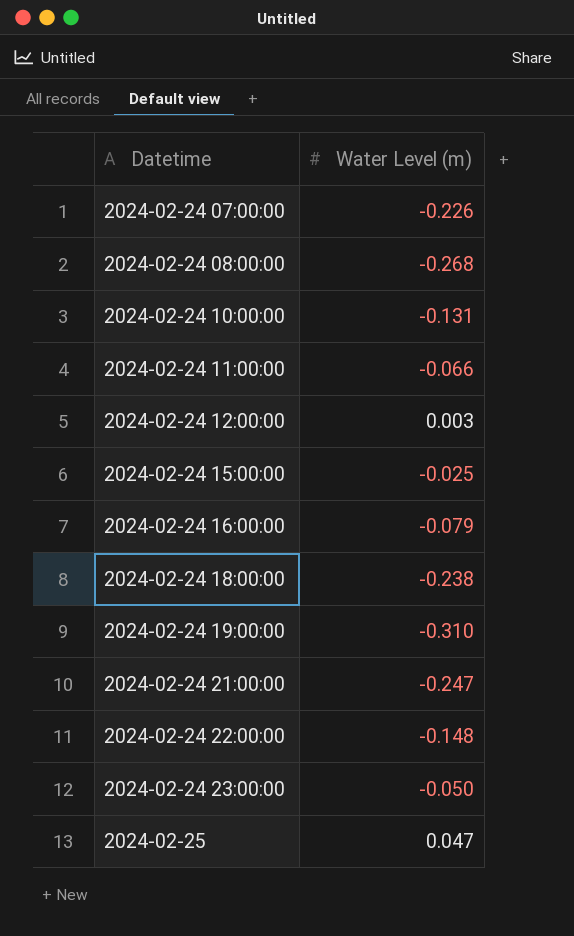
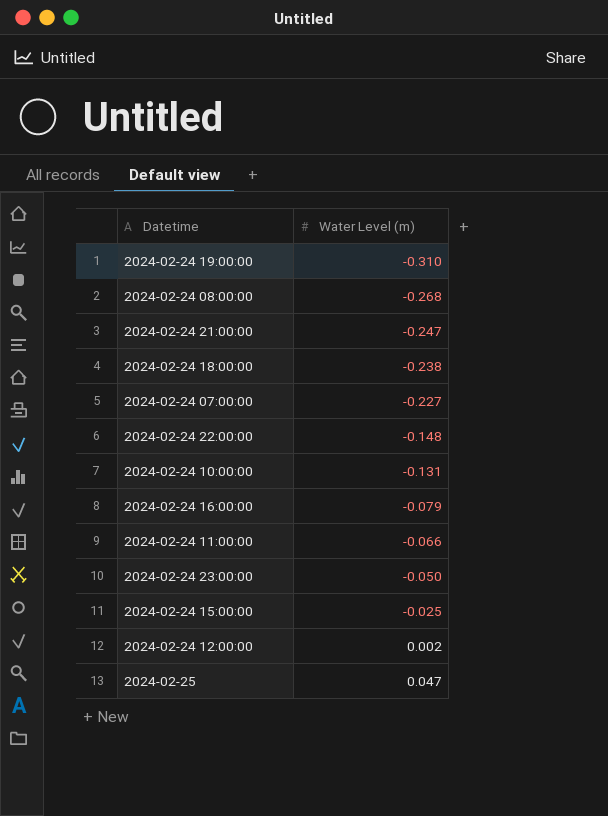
row order: Datetime ascending -> Water Level (m) ascending
2024-02-24 07:00:00 | Water Level (m): -0.226 -> -0.227
2024-02-24 12:00:00 | Water Level (m): 0.003 -> 0.002

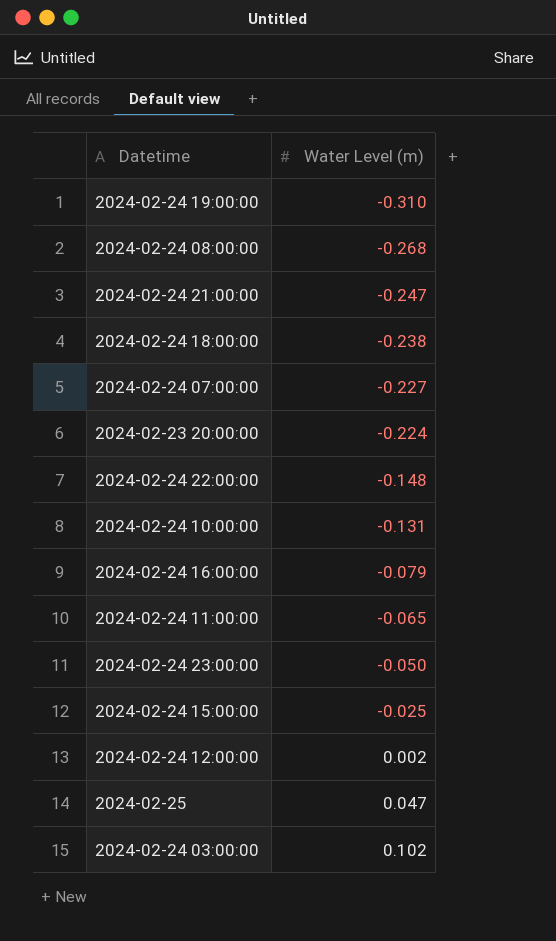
row 2024-02-23 20:00:00: none -> -0.224
2024-02-24 11:00:00 | Water Level (m): -0.066 -> -0.065
row 2024-02-24 03:00:00: none -> 0.102

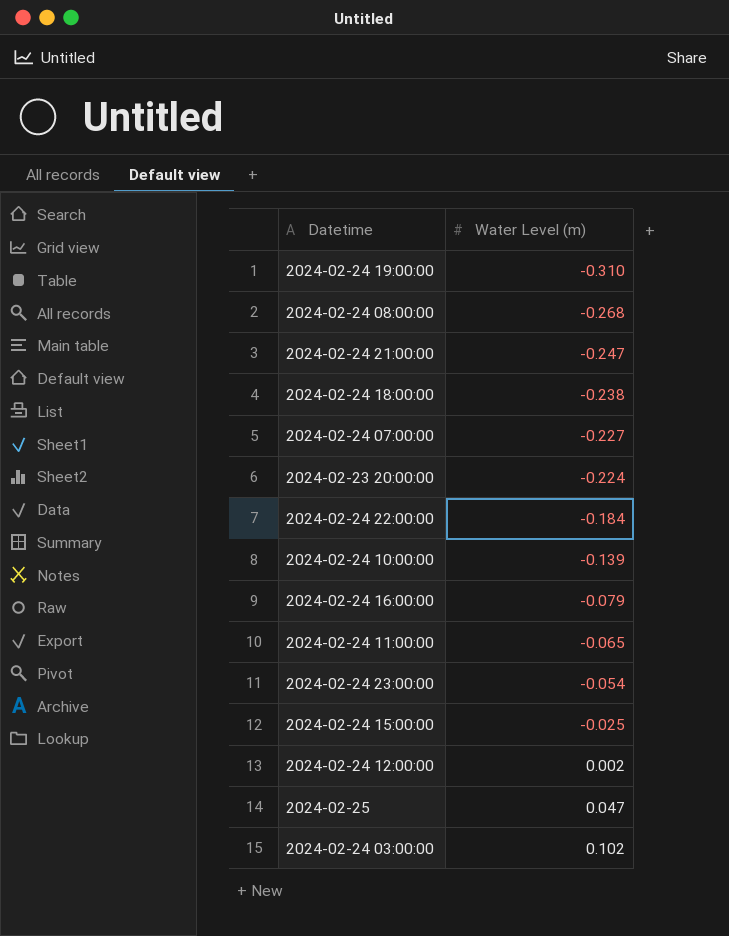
2024-02-24 22:00:00 | Water Level (m): -0.148 -> -0.184
2024-02-24 10:00:00 | Water Level (m): -0.131 -> -0.139
2024-02-24 23:00:00 | Water Level (m): -0.050 -> -0.054

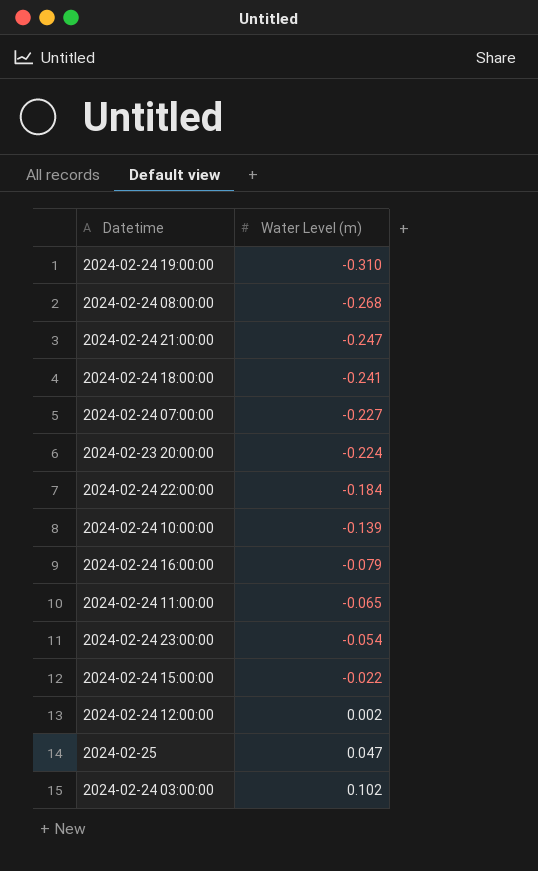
2024-02-24 18:00:00 | Water Level (m): -0.238 -> -0.241
2024-02-24 15:00:00 | Water Level (m): -0.025 -> -0.022

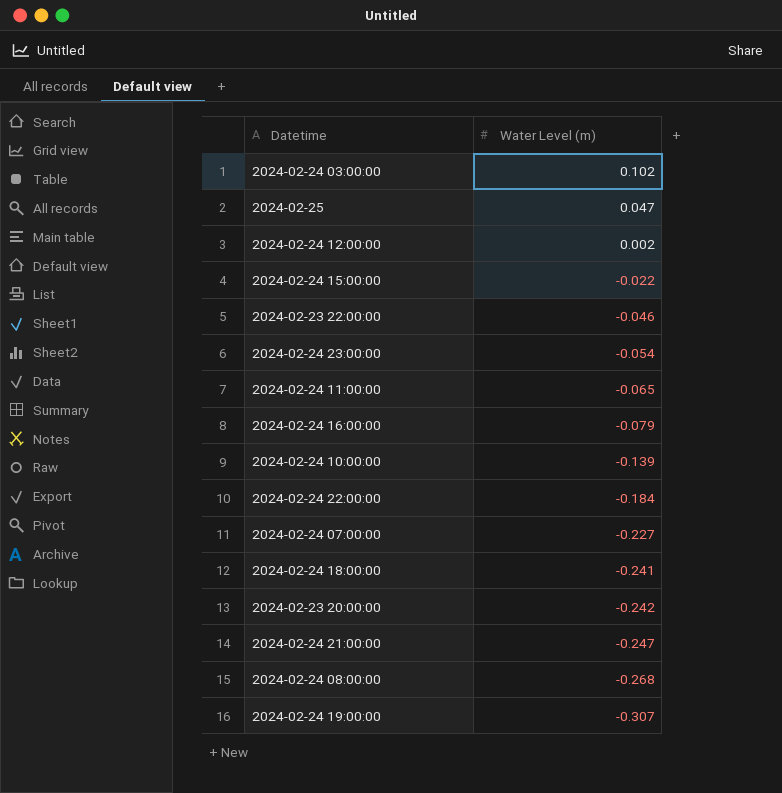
row order: Water Level (m) ascending -> Water Level (m) descending
row 2024-02-23 22:00:00: none -> -0.046
2024-02-23 20:00:00 | Water Level (m): -0.224 -> -0.242
2024-02-24 19:00:00 | Water Level (m): -0.310 -> -0.307

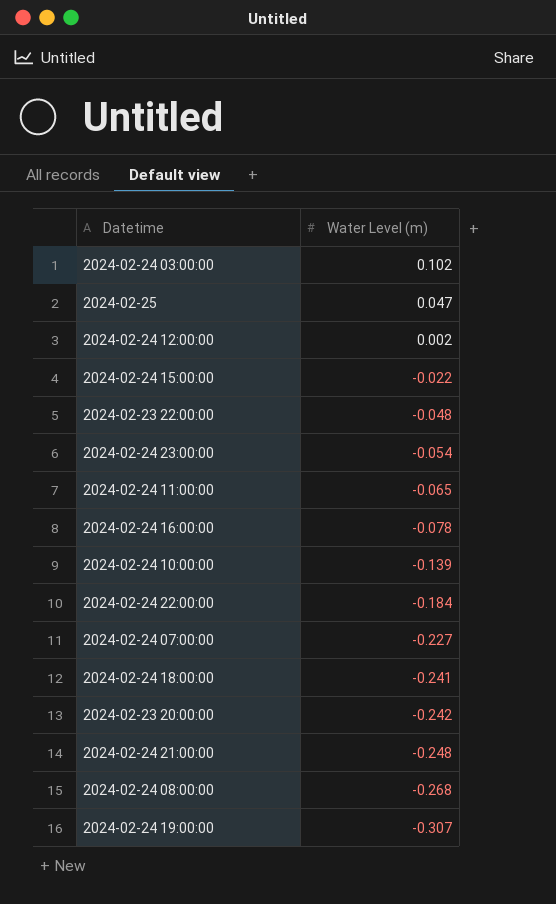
2024-02-23 22:00:00 | Water Level (m): -0.046 -> -0.048
2024-02-24 16:00:00 | Water Level (m): -0.079 -> -0.078
2024-02-24 21:00:00 | Water Level (m): -0.247 -> -0.248

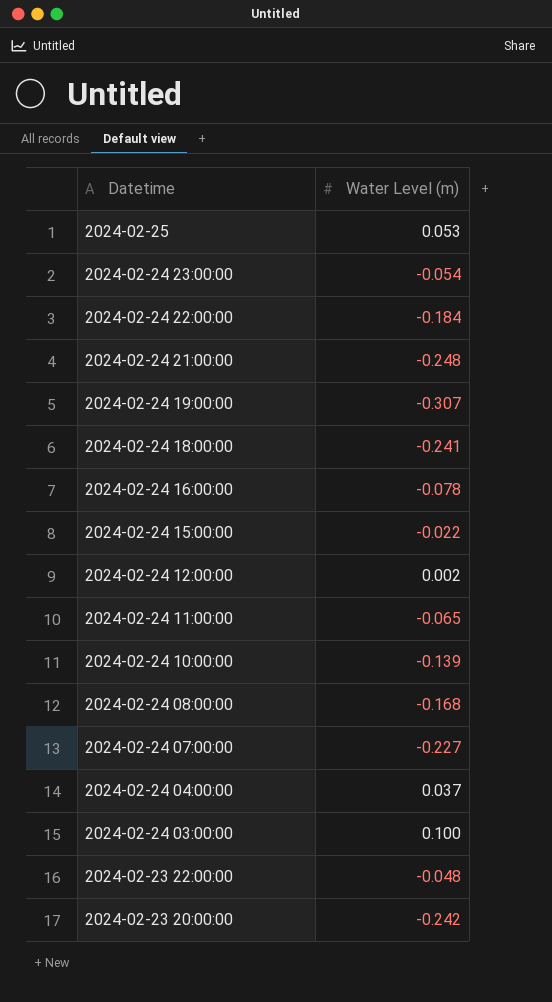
row order: Water Level (m) descending -> Datetime descending
2024-02-25 | Water Level (m): 0.047 -> 0.053
2024-02-24 08:00:00 | Water Level (m): -0.268 -> -0.168
row 2024-02-24 04:00:00: none -> 0.037
2024-02-24 03:00:00 | Water Level (m): 0.102 -> 0.100

